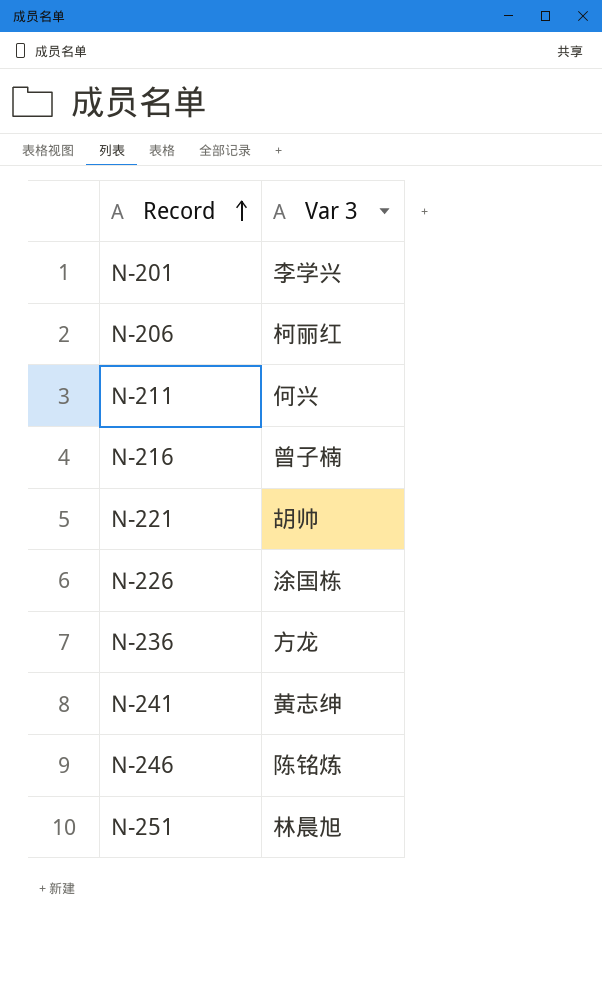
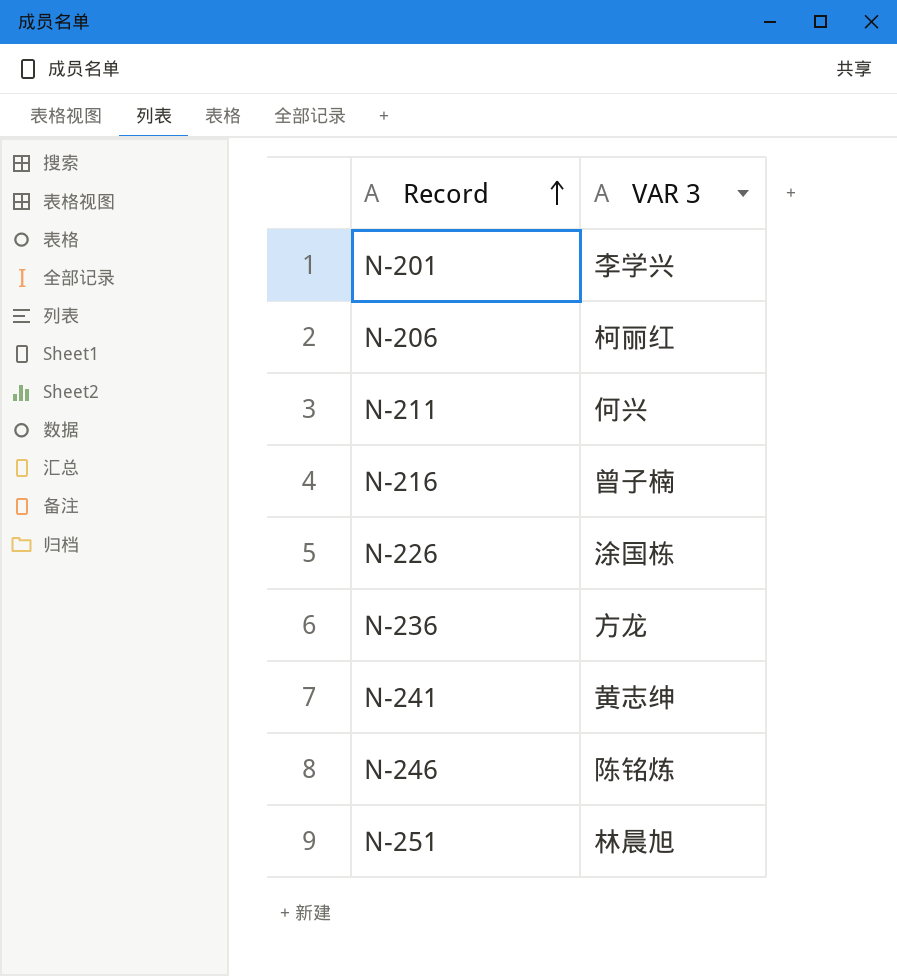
column name: Var 3 -> VAR 3
row N-221: 胡帅 -> none

